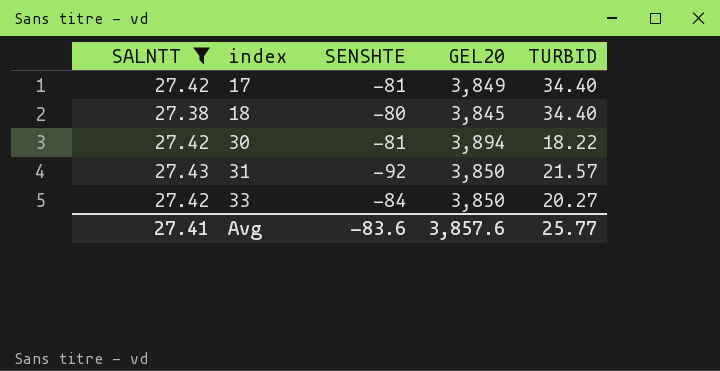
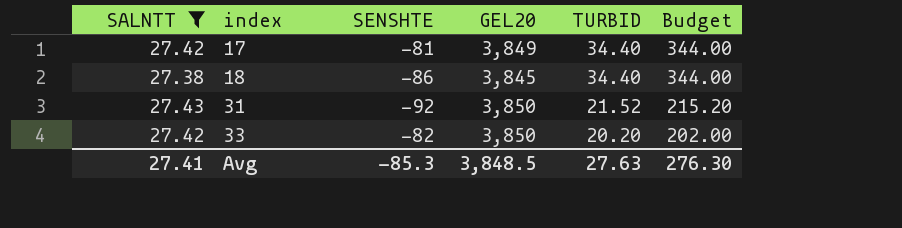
column Budget | formula: none -> [TURBID] * 10
row 30: 27.42 | -81 | 3,894 | 18.22 -> none
18 | SENSHTE: -80 -> -86
31 | TURBID: 21.57 -> 21.52
33 | SENSHTE: -84 -> -82
33 | TURBID: 20.27 -> 20.20
Avg | SENSHTE: -83.6 -> -85.3
Avg | GEL20: 3,857.6 -> 3,848.5
Avg | TURBID: 25.77 -> 27.63

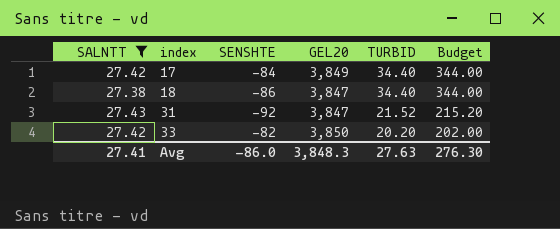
17 | SENSHTE: -81 -> -84
18 | GEL20: 3,845 -> 3,847
31 | GEL20: 3,850 -> 3,847
Avg | SENSHTE: -85.3 -> -86.0
Avg | GEL20: 3,848.5 -> 3,848.3

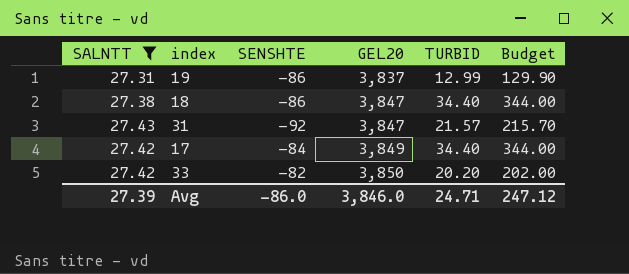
row order: index ascending -> GEL20 ascending
row 19: none -> 27.31 | -86 | 3,837 | 12.99 | 129.90
31 | TURBID: 21.52 -> 21.57
31 | Budget: 215.20 -> 215.70
Avg | SALNTT: 27.41 -> 27.39
Avg | GEL20: 3,848.3 -> 3,846.0
Avg | TURBID: 27.63 -> 24.71
Avg | Budget: 276.30 -> 247.12

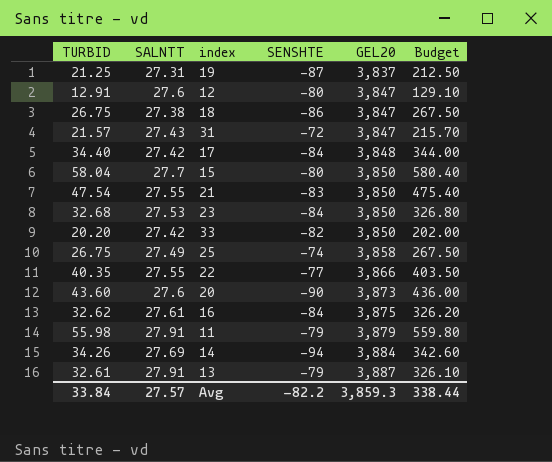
filter: SALNTT <= 27.43 -> none
column TURBID | position: 5 -> 1
19 | TURBID: 12.99 -> 21.25
19 | SENSHTE: -86 -> -87
19 | Budget: 129.90 -> 212.50
18 | TURBID: 34.40 -> 26.75
18 | Budget: 344.00 -> 267.50
31 | SENSHTE: -92 -> -72
17 | GEL20: 3,849 -> 3,848
Avg | TURBID: 24.71 -> 33.84
Avg | SALNTT: 27.39 -> 27.57
Avg | SENSHTE: -86.0 -> -82.2
Avg | GEL20: 3,846.0 -> 3,859.3
Avg | Budget: 247.12 -> 338.44

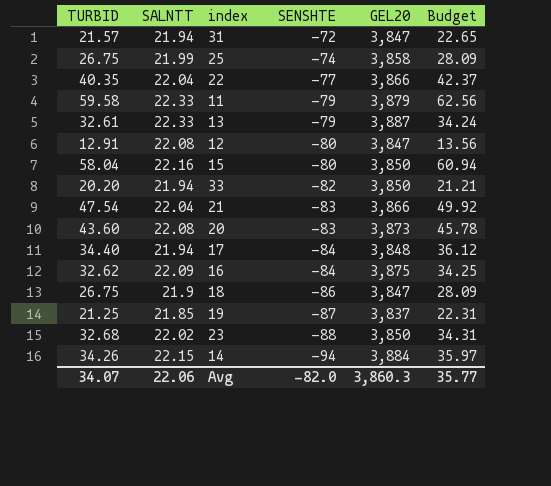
row order: GEL20 ascending -> SENSHTE descending
column Budget | formula: [TURBID] * 10 -> [TURBID] * 1.05
31 | SALNTT: 27.43 -> 21.94
25 | SALNTT: 27.49 -> 21.99
22 | SALNTT: 27.55 -> 22.04
11 | TURBID: 55.98 -> 59.58
11 | SALNTT: 27.91 -> 22.33
13 | SALNTT: 27.91 -> 22.33
12 | SALNTT: 27.6 -> 22.08
15 | SALNTT: 27.7 -> 22.16
33 | SALNTT: 27.42 -> 21.94
21 | SALNTT: 27.55 -> 22.04
21 | GEL20: 3,850 -> 3,866
20 | SALNTT: 27.6 -> 22.08
20 | SENSHTE: -90 -> -83
17 | SALNTT: 27.42 -> 21.94
16 | SALNTT: 27.61 -> 22.09
18 | SALNTT: 27.38 -> 21.9
19 | SALNTT: 27.31 -> 21.85
23 | SALNTT: 27.53 -> 22.02
23 | SENSHTE: -84 -> -88
14 | SALNTT: 27.69 -> 22.15
Avg | TURBID: 33.84 -> 34.07
Avg | SALNTT: 27.57 -> 22.06
Avg | SENSHTE: -82.2 -> -82.0
Avg | GEL20: 3,859.3 -> 3,860.3
Avg | Budget: 338.44 -> 35.77

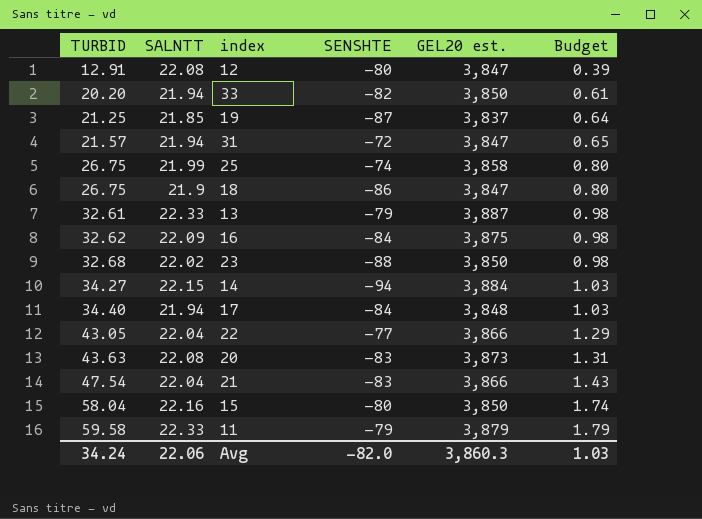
row order: SENSHTE descending -> TURBID ascending
column name: GEL20 -> GEL20 est.
column Budget | formula: [TURBID] * 1.05 -> [TURBID] * 0.03
14 | TURBID: 34.26 -> 34.27
22 | TURBID: 40.35 -> 43.05
20 | TURBID: 43.60 -> 43.63
Avg | TURBID: 34.07 -> 34.24
Avg | Budget: 35.77 -> 1.03

